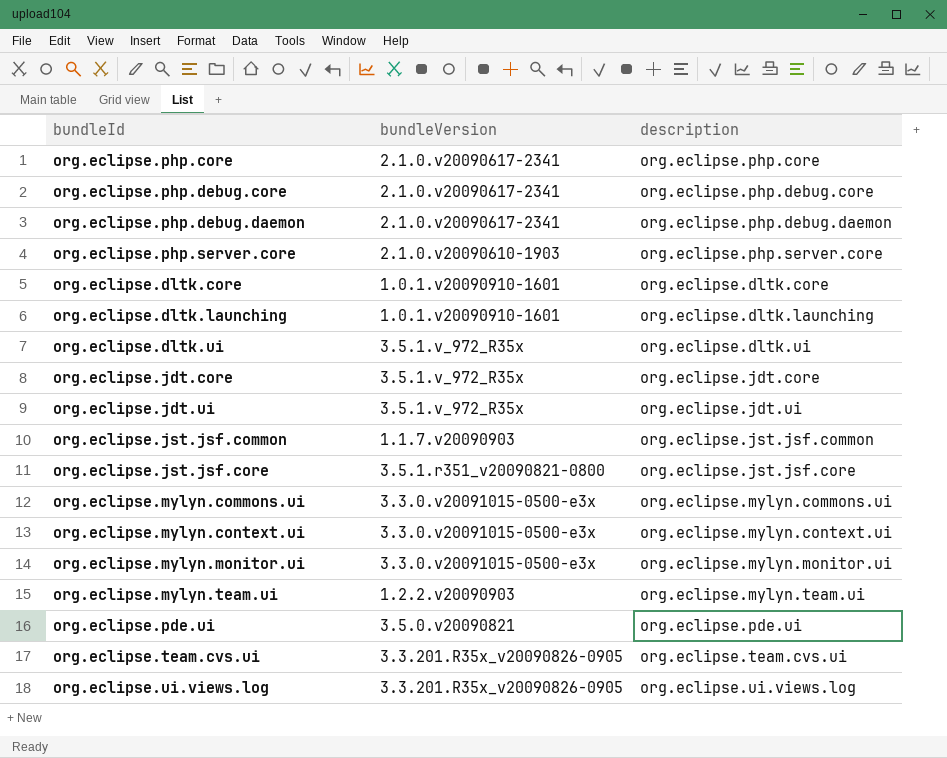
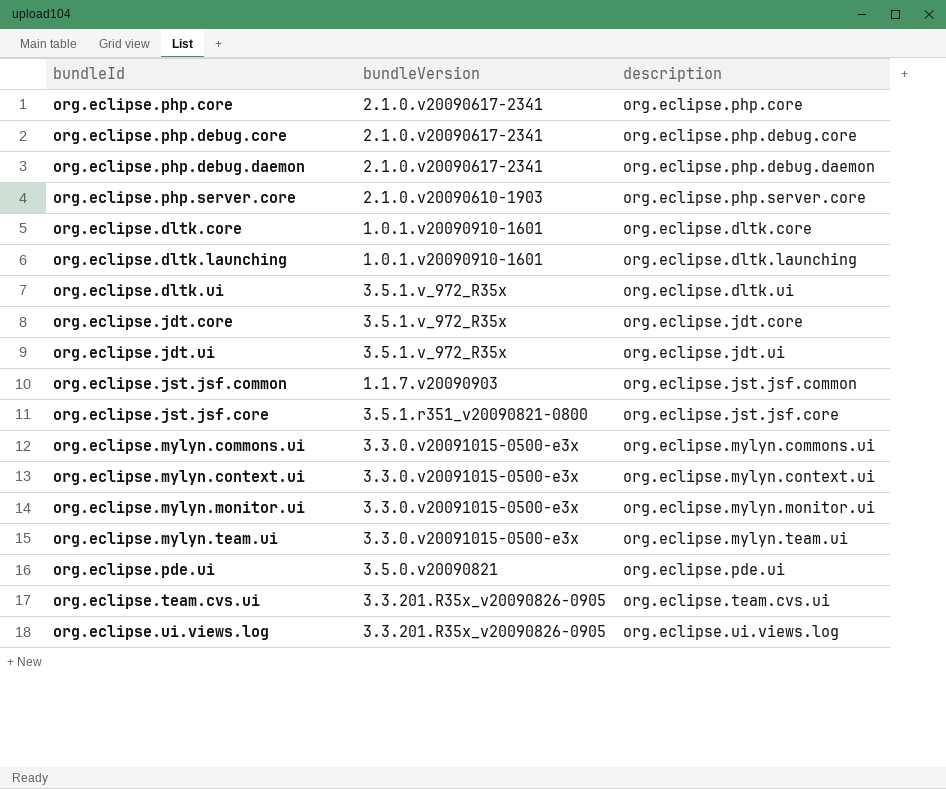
org.eclipse.mylyn.team.ui | bundleVersion: 1.2.2.v20090903 -> 3.3.0.v20091015-0500-e3x

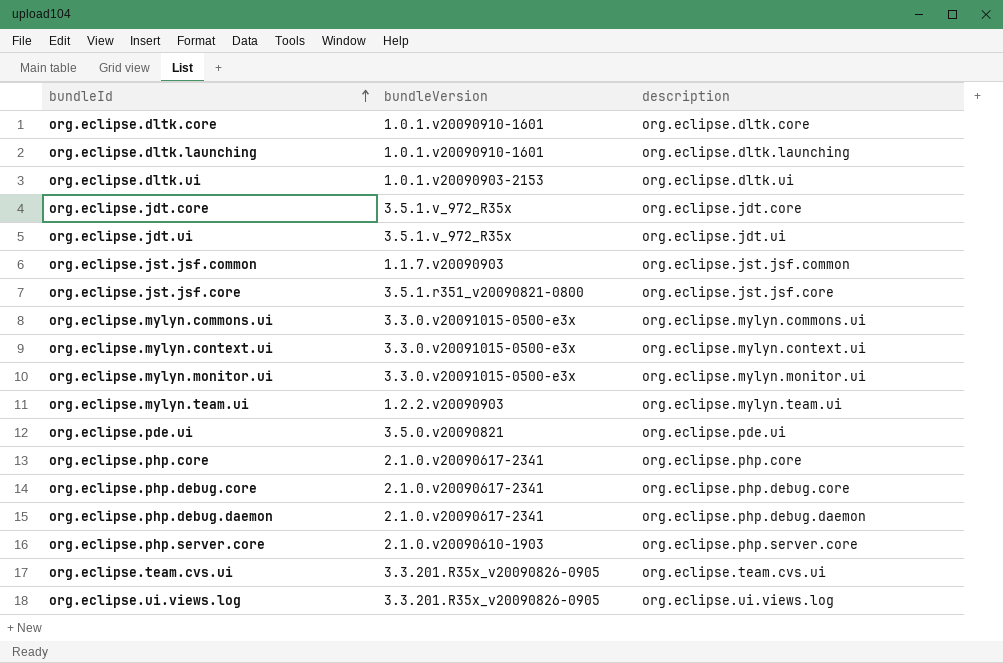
row order: none -> bundleId ascending
org.eclipse.dltk.ui | bundleVersion: 3.5.1.v_972_R35x -> 1.0.1.v20090903-2153
org.eclipse.mylyn.team.ui | bundleVersion: 3.3.0.v20091015-0500-e3x -> 1.2.2.v20090903

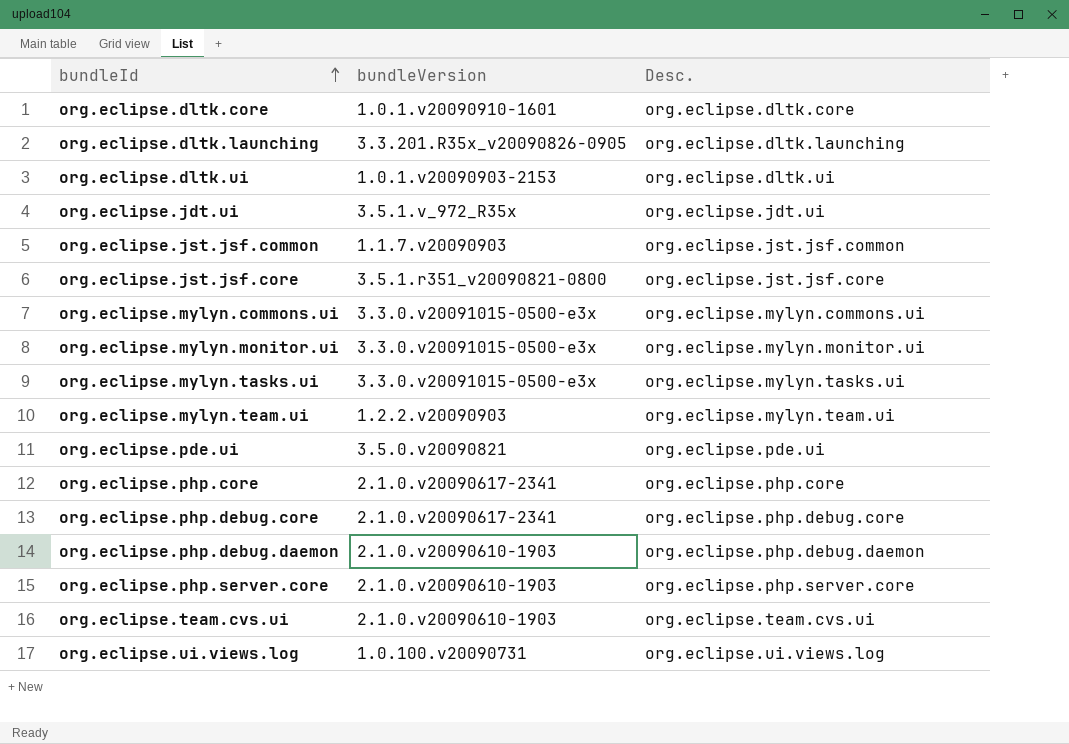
column name: description -> Desc.
row org.eclipse.jdt.core: 3.5.1.v_972_R35x | org.eclipse.jdt.core -> none
row org.eclipse.mylyn.context.ui: 3.3.0.v20091015-0500-e3x | org.eclipse.mylyn.context.ui -> none
org.eclipse.dltk.launching | bundleVersion: 1.0.1.v20090910-1601 -> 3.3.201.R35x_v20090826-0905
row org.eclipse.mylyn.tasks.ui: none -> 3.3.0.v20091015-0500-e3x | org.eclipse.mylyn.tasks.ui
org.eclipse.php.debug.daemon | bundleVersion: 2.1.0.v20090617-2341 -> 2.1.0.v20090610-1903
org.eclipse.team.cvs.ui | bundleVersion: 3.3.201.R35x_v20090826-0905 -> 2.1.0.v20090610-1903
org.eclipse.ui.views.log | bundleVersion: 3.3.201.R35x_v20090826-0905 -> 1.0.100.v20090731

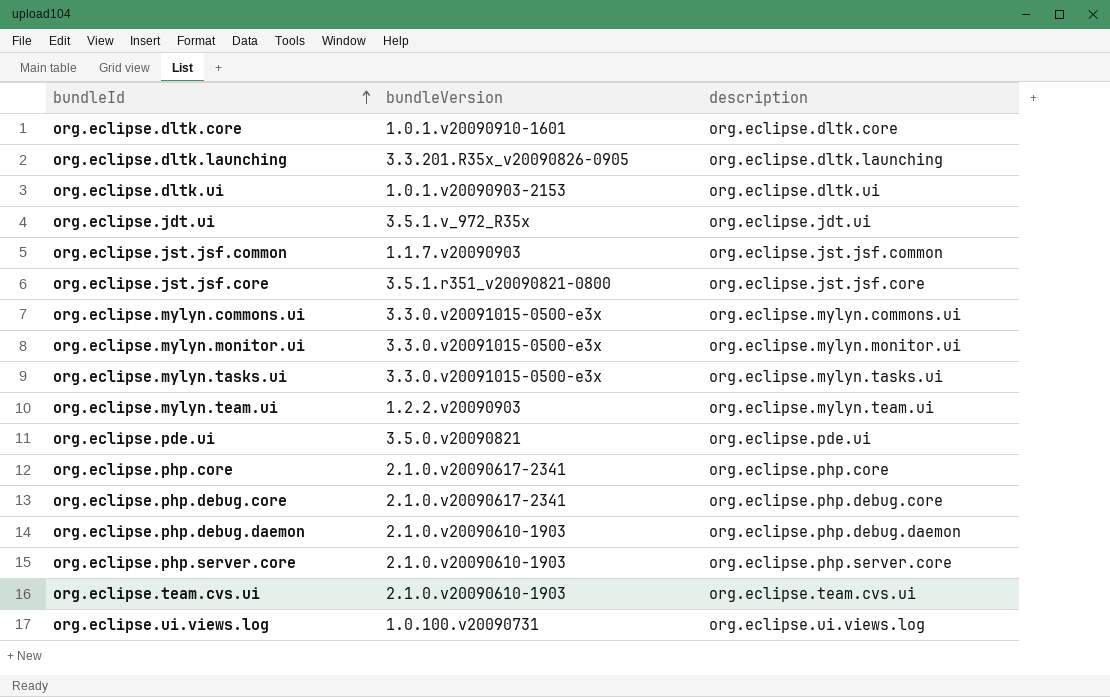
column name: Desc. -> description

